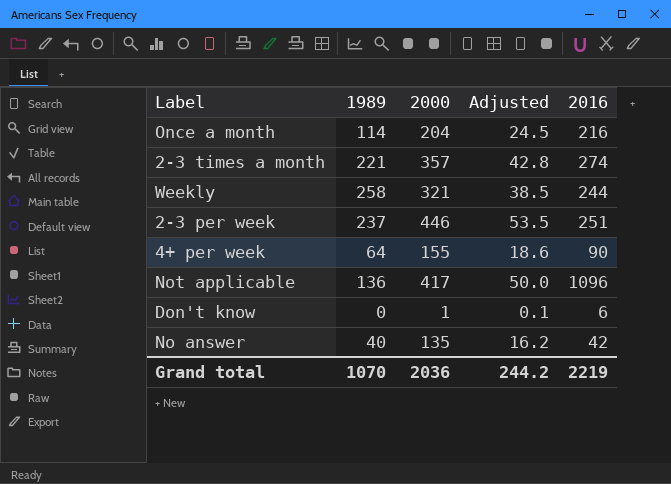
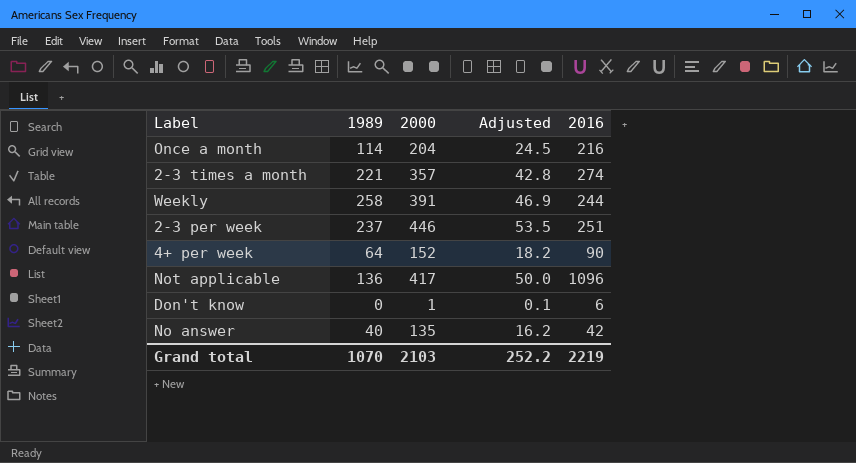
Weekly | 2000: 321 -> 391
Weekly | Adjusted: 38.5 -> 46.9
4+ per week | 2000: 155 -> 152
4+ per week | Adjusted: 18.6 -> 18.2
Grand total | 2000: 2036 -> 2103
Grand total | Adjusted: 244.2 -> 252.2

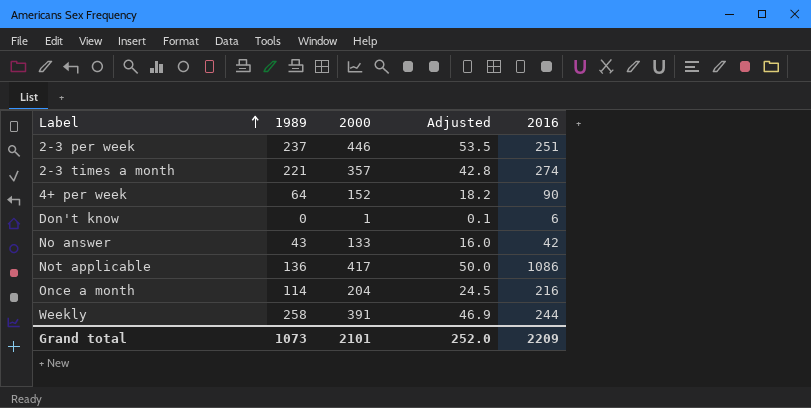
row order: none -> Label ascending
No answer | 1989: 40 -> 43
No answer | 2000: 135 -> 133
No answer | Adjusted: 16.2 -> 16.0
Not applicable | 2016: 1096 -> 1086
Grand total | 1989: 1070 -> 1073
Grand total | 2000: 2103 -> 2101
Grand total | Adjusted: 252.2 -> 252.0
Grand total | 2016: 2219 -> 2209

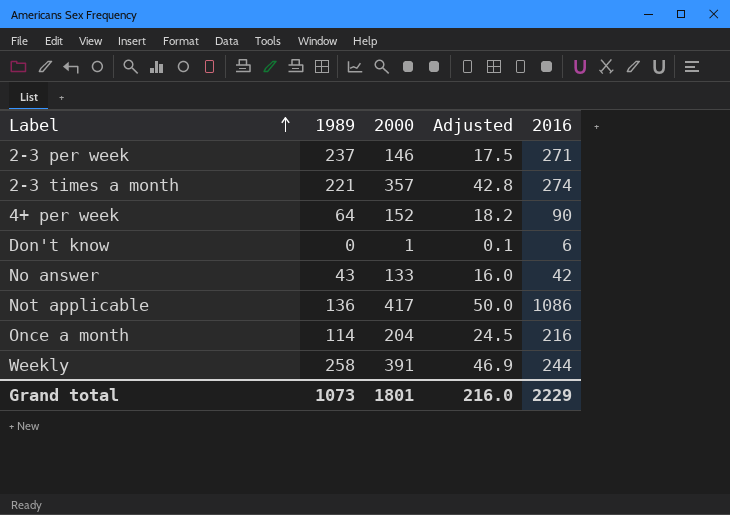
2-3 per week | 2000: 446 -> 146
2-3 per week | Adjusted: 53.5 -> 17.5
2-3 per week | 2016: 251 -> 271
Grand total | 2000: 2101 -> 1801
Grand total | Adjusted: 252.0 -> 216.0
Grand total | 2016: 2209 -> 2229

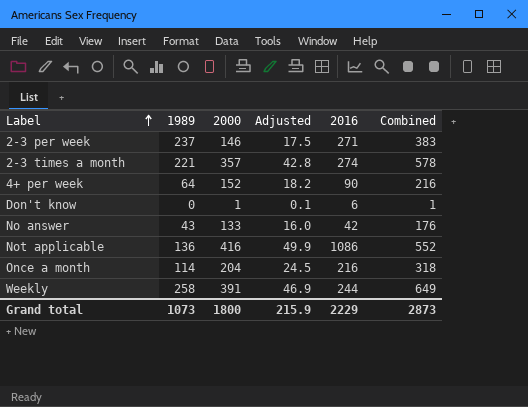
column Combined | formula: none -> [1989] + [2000]
Not applicable | 2000: 417 -> 416
Not applicable | Adjusted: 50.0 -> 49.9
Grand total | 2000: 1801 -> 1800
Grand total | Adjusted: 216.0 -> 215.9

